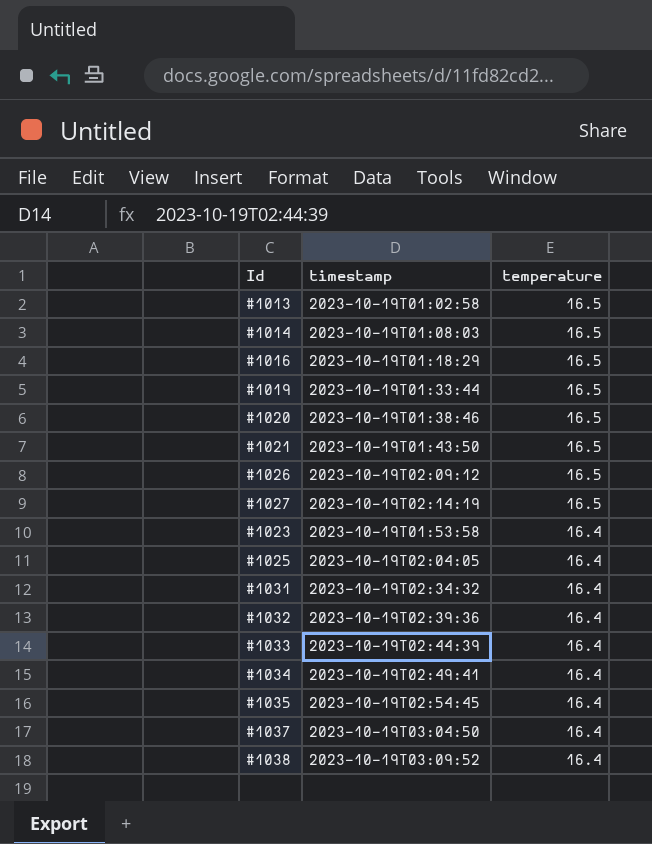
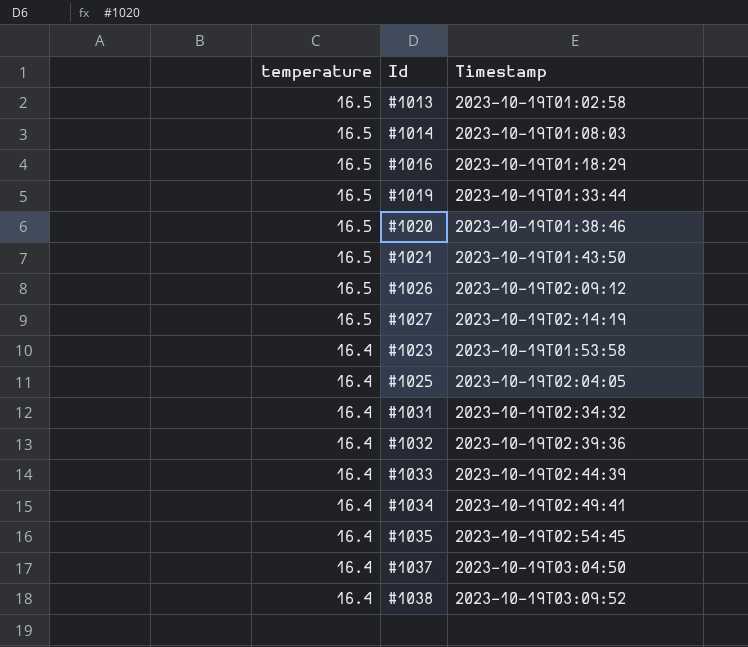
column temperature | position: 3 -> 1
column name: timestamp -> Timestamp

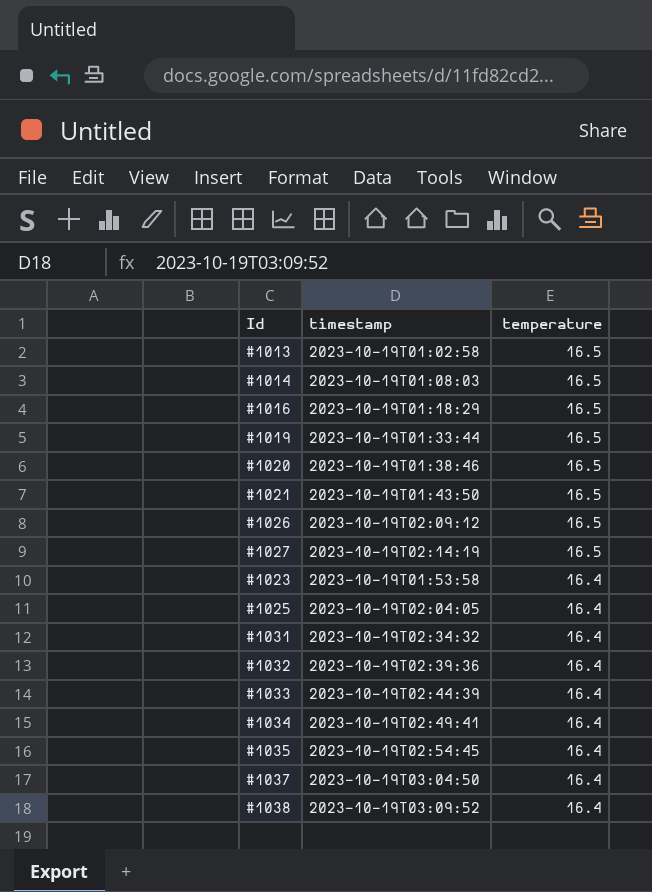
column name: Timestamp -> timestamp
column temperature | position: 1 -> 3

